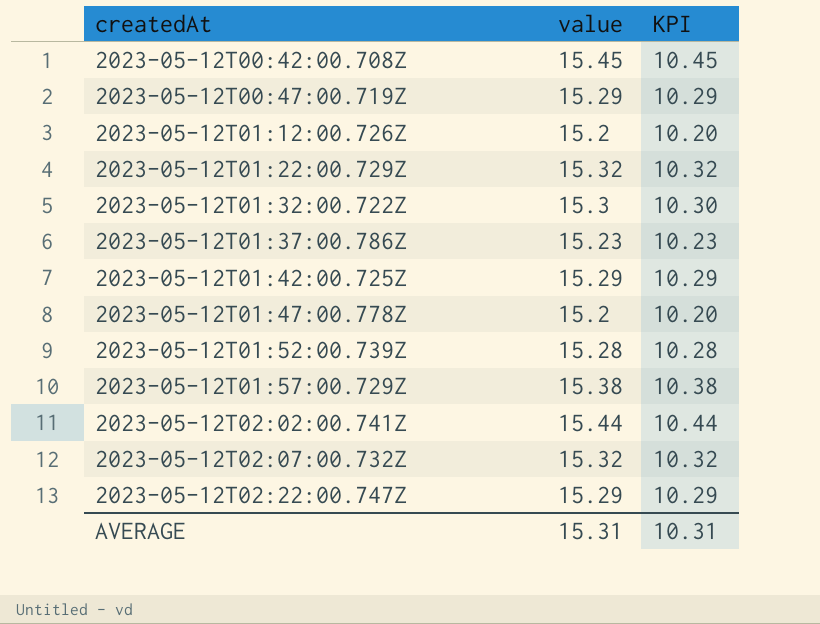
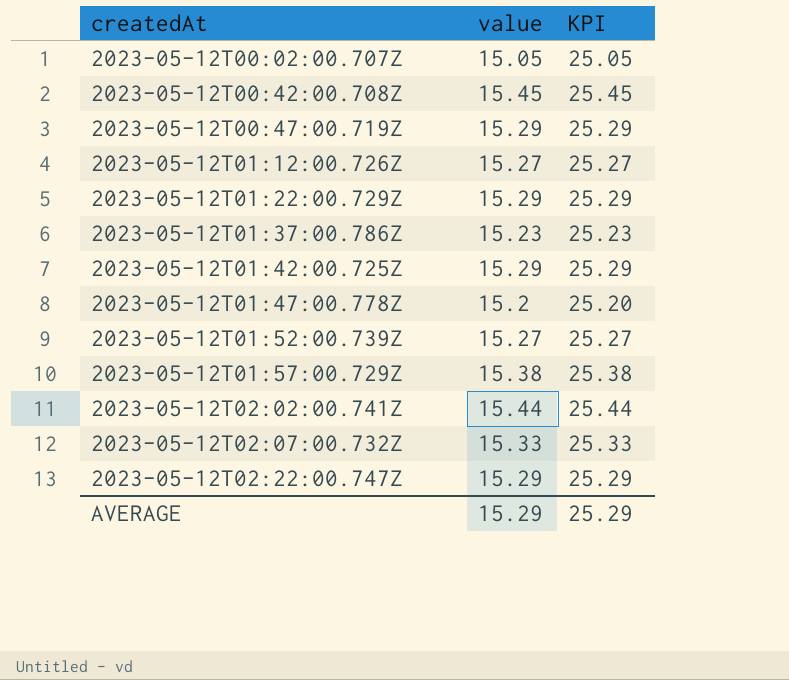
column KPI | formula: [value] - 5 -> [value] + 10
row 2023-05-12T01:32:00.722Z: 15.3 | 10.30 -> none
row 2023-05-12T00:02:00.707Z: none -> 15.05 | 25.05
2023-05-12T01:12:00.726Z | value: 15.2 -> 15.27
2023-05-12T01:22:00.729Z | value: 15.32 -> 15.29
2023-05-12T01:52:00.739Z | value: 15.28 -> 15.27
2023-05-12T02:07:00.732Z | value: 15.32 -> 15.33
AVERAGE | value: 15.31 -> 15.29
AVERAGE | KPI: 10.31 -> 25.29

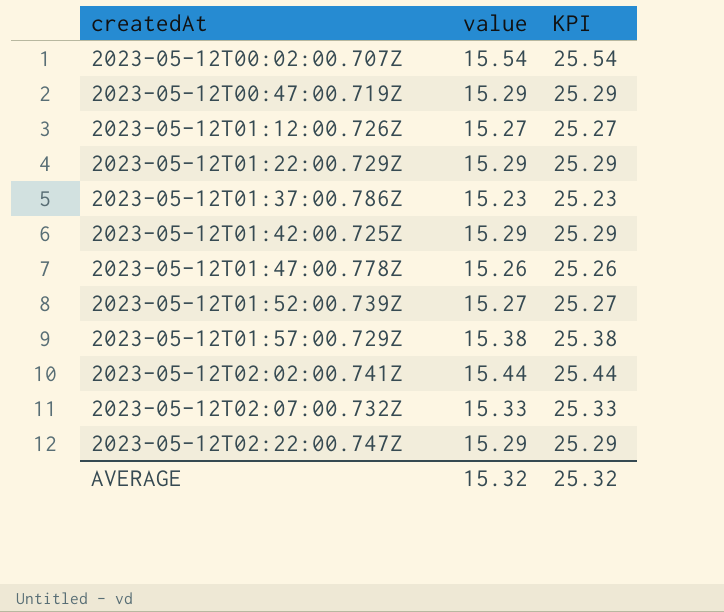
row 2023-05-12T00:42:00.708Z: 15.45 | 25.45 -> none
2023-05-12T00:02:00.707Z | value: 15.05 -> 15.54
2023-05-12T00:02:00.707Z | KPI: 25.05 -> 25.54
2023-05-12T01:47:00.778Z | value: 15.2 -> 15.26
2023-05-12T01:47:00.778Z | KPI: 25.20 -> 25.26
AVERAGE | value: 15.29 -> 15.32
AVERAGE | KPI: 25.29 -> 25.32

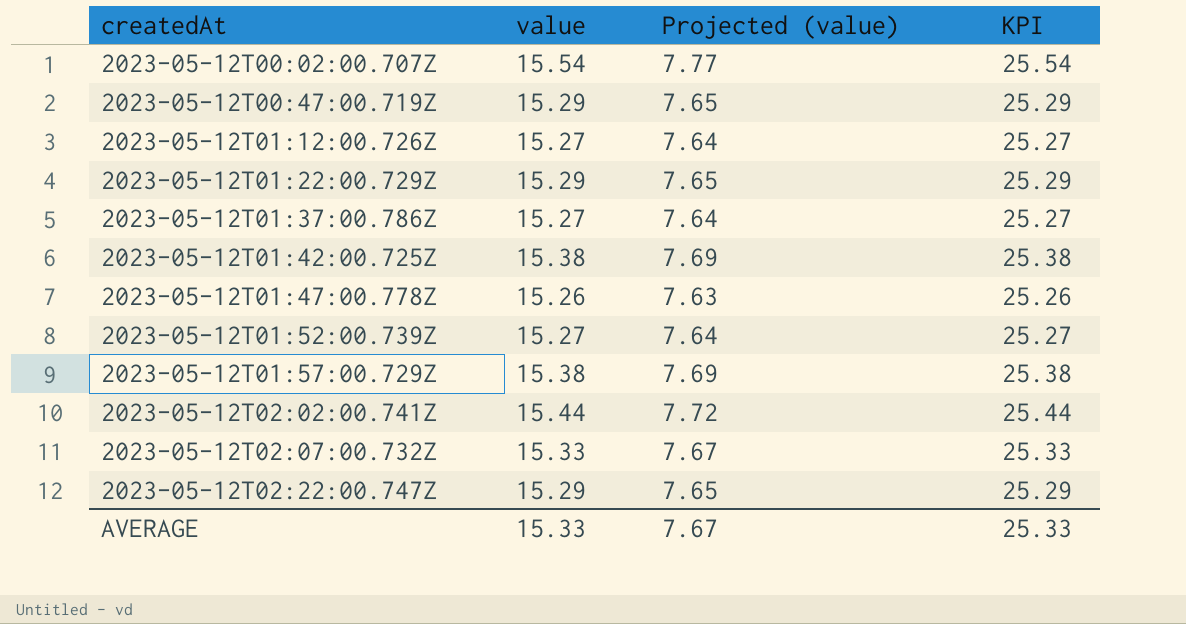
column Projected (value) | formula: none -> [value] * 0.5
2023-05-12T01:37:00.786Z | value: 15.23 -> 15.27
2023-05-12T01:37:00.786Z | KPI: 25.23 -> 25.27
2023-05-12T01:42:00.725Z | value: 15.29 -> 15.38
2023-05-12T01:42:00.725Z | KPI: 25.29 -> 25.38
AVERAGE | value: 15.32 -> 15.33
AVERAGE | KPI: 25.32 -> 25.33

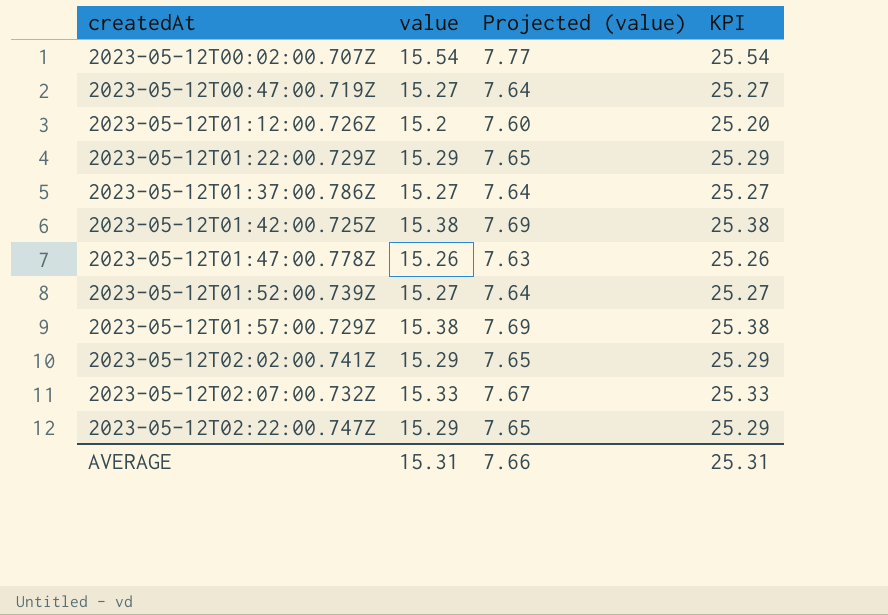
2023-05-12T00:47:00.719Z | value: 15.29 -> 15.27
2023-05-12T00:47:00.719Z | Projected (value): 7.65 -> 7.64
2023-05-12T00:47:00.719Z | KPI: 25.29 -> 25.27
2023-05-12T01:12:00.726Z | value: 15.27 -> 15.2
2023-05-12T01:12:00.726Z | Projected (value): 7.64 -> 7.60
2023-05-12T01:12:00.726Z | KPI: 25.27 -> 25.20
2023-05-12T02:02:00.741Z | value: 15.44 -> 15.29
2023-05-12T02:02:00.741Z | Projected (value): 7.72 -> 7.65
2023-05-12T02:02:00.741Z | KPI: 25.44 -> 25.29
AVERAGE | value: 15.33 -> 15.31
AVERAGE | Projected (value): 7.67 -> 7.66
AVERAGE | KPI: 25.33 -> 25.31

